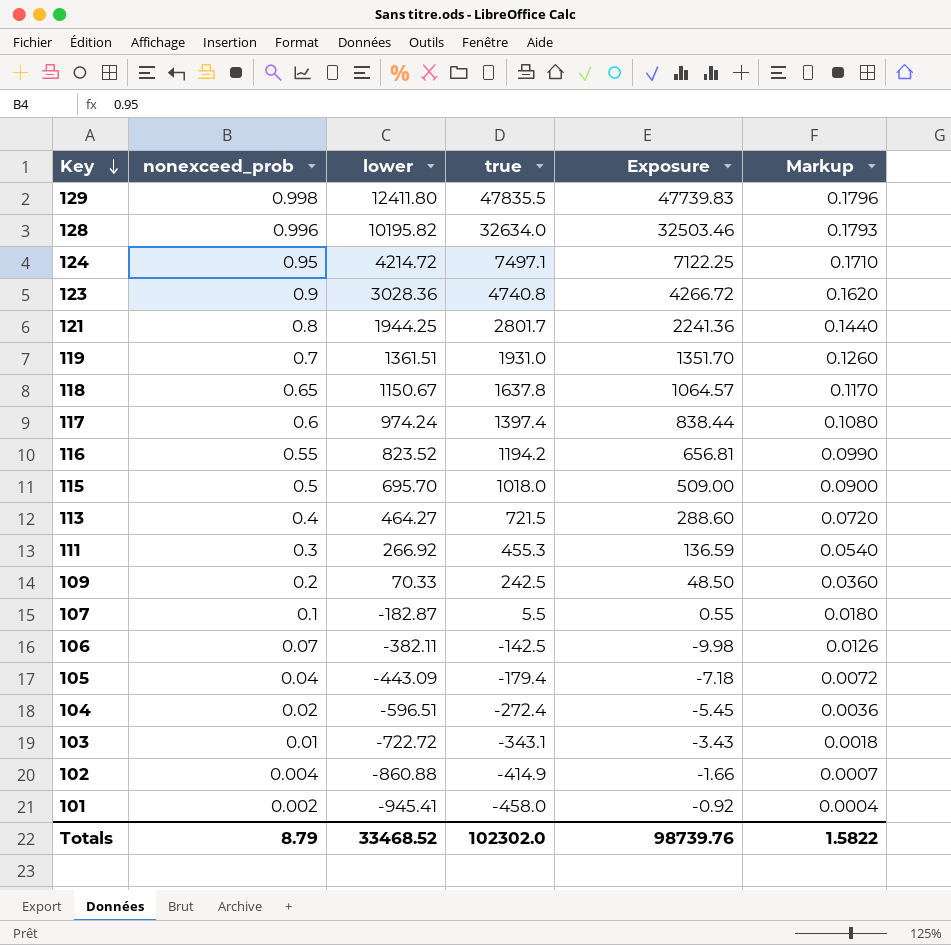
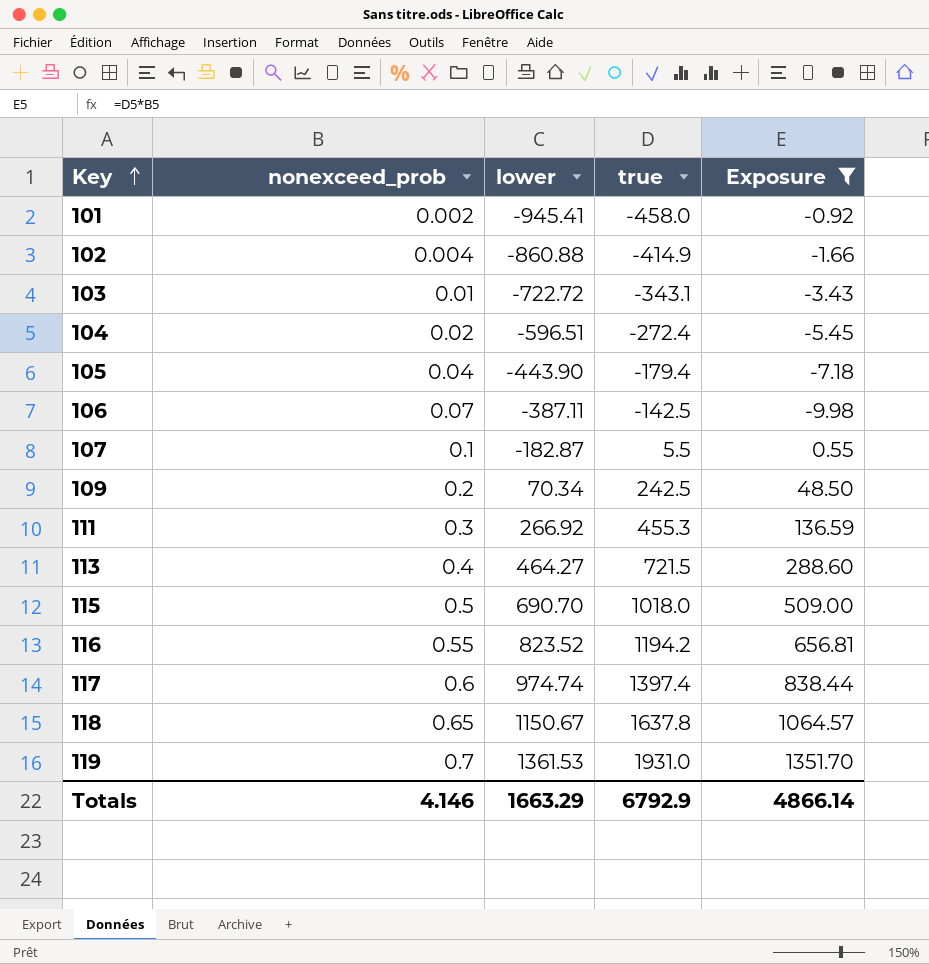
filter: none -> Exposure <= 1351.70
row order: Key descending -> Key ascending
column Markup | formula: [nonexceed_prob] * 0.18 -> none
105 | lower: -443.09 -> -443.90
106 | lower: -382.11 -> -387.11
109 | lower: 70.33 -> 70.34
115 | lower: 695.70 -> 690.70
117 | lower: 974.24 -> 974.74
119 | lower: 1361.51 -> 1361.53
Totals | nonexceed_prob: 8.79 -> 4.146
Totals | lower: 33468.52 -> 1663.29
Totals | true: 102302.0 -> 6792.9
Totals | Exposure: 98739.76 -> 4866.14

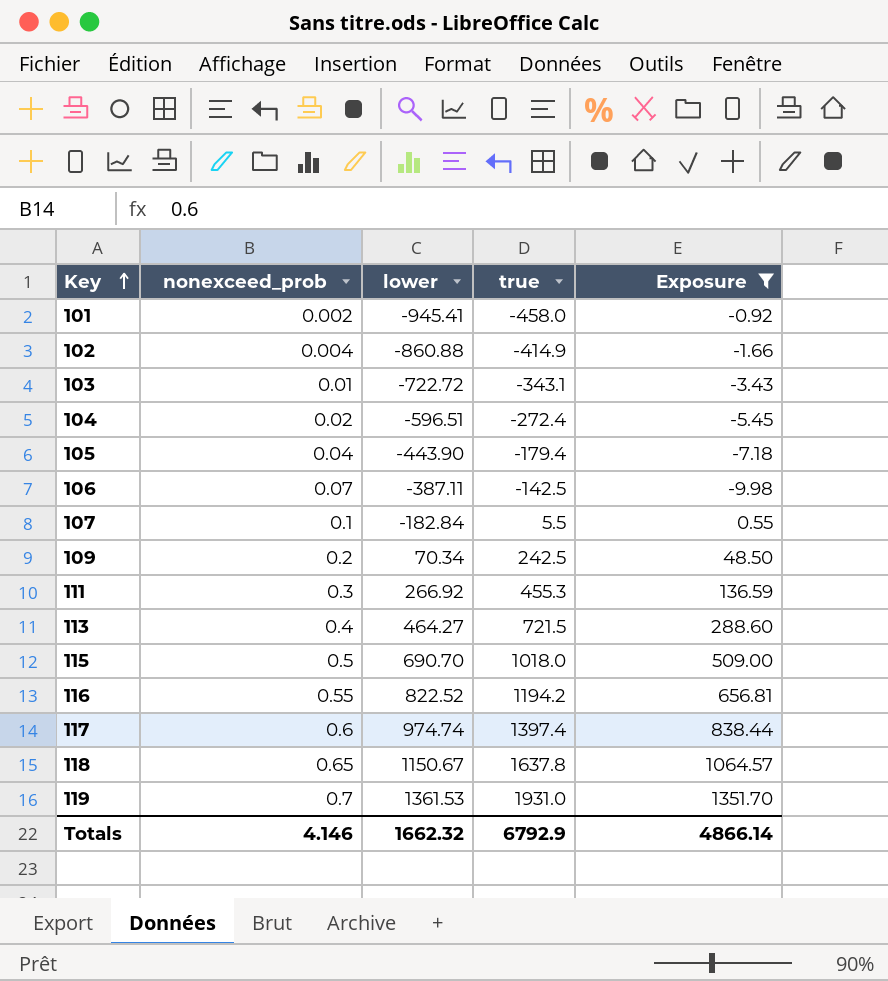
107 | lower: -182.87 -> -182.84
116 | lower: 823.52 -> 822.52
Totals | lower: 1663.29 -> 1662.32

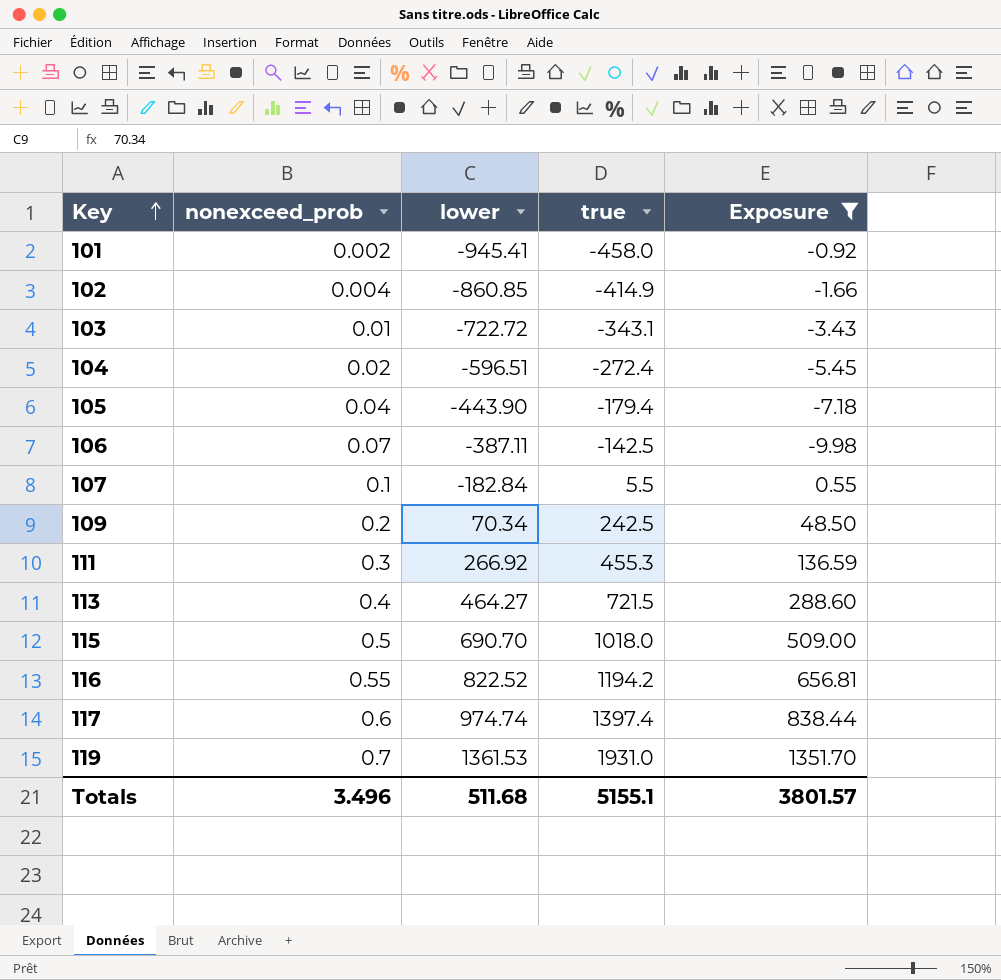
row 118: 0.65 | 1150.67 | 1637.8 | 1064.57 -> none
102 | lower: -860.88 -> -860.85
Totals | nonexceed_prob: 4.146 -> 3.496
Totals | lower: 1662.32 -> 511.68
Totals | true: 6792.9 -> 5155.1
Totals | Exposure: 4866.14 -> 3801.57

